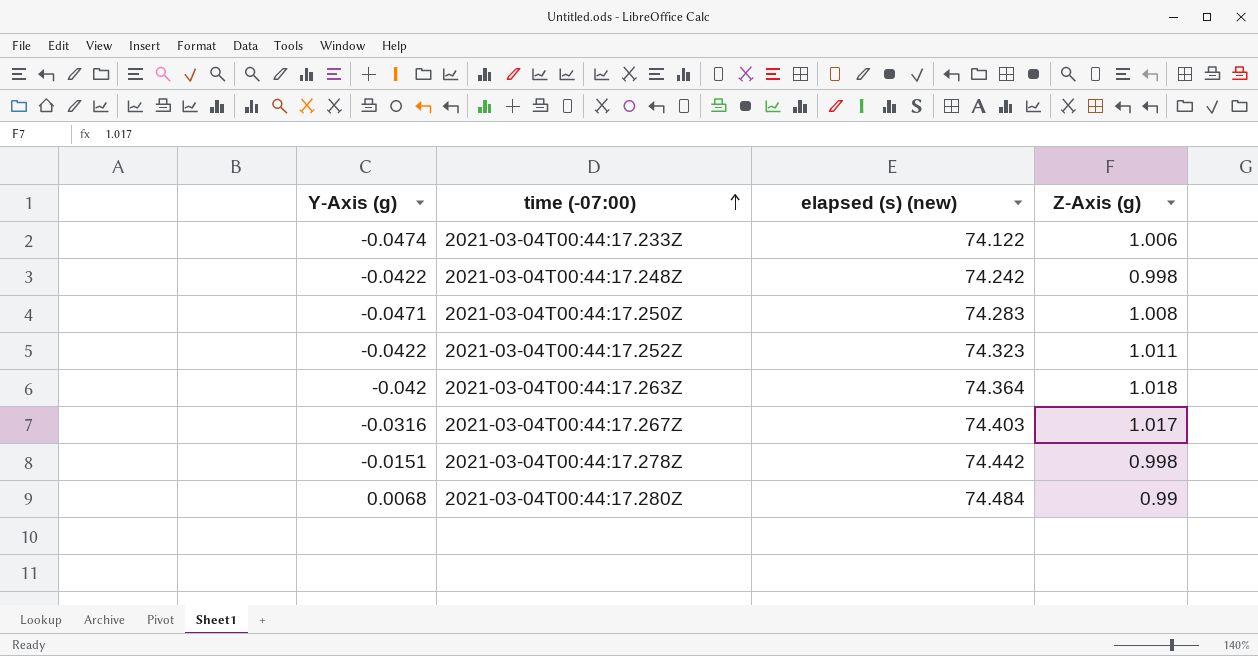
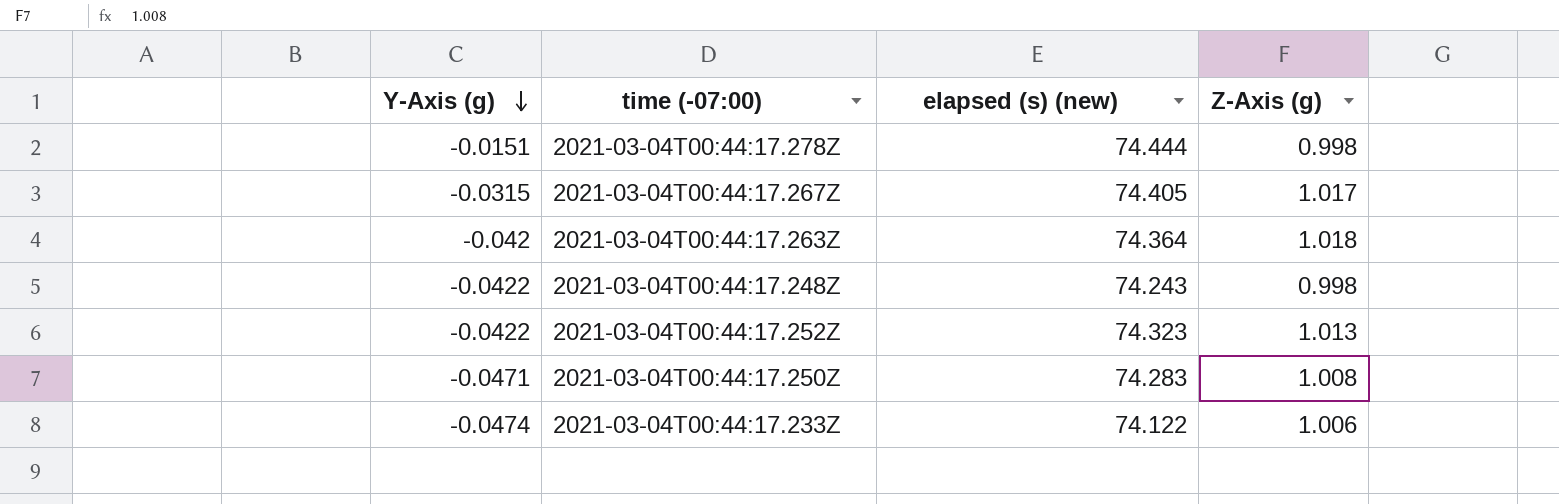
row order: time (-07:00) ascending -> Y-Axis (g) descending
row 2021-03-04T00:44:17.280Z: 0.0068 | 74.484 | 0.99 -> none
2021-03-04T00:44:17.278Z | elapsed (s) (new): 74.442 -> 74.444
2021-03-04T00:44:17.267Z | Y-Axis (g): -0.0316 -> -0.0315
2021-03-04T00:44:17.267Z | elapsed (s) (new): 74.403 -> 74.405
2021-03-04T00:44:17.248Z | elapsed (s) (new): 74.242 -> 74.243
2021-03-04T00:44:17.252Z | Z-Axis (g): 1.011 -> 1.013

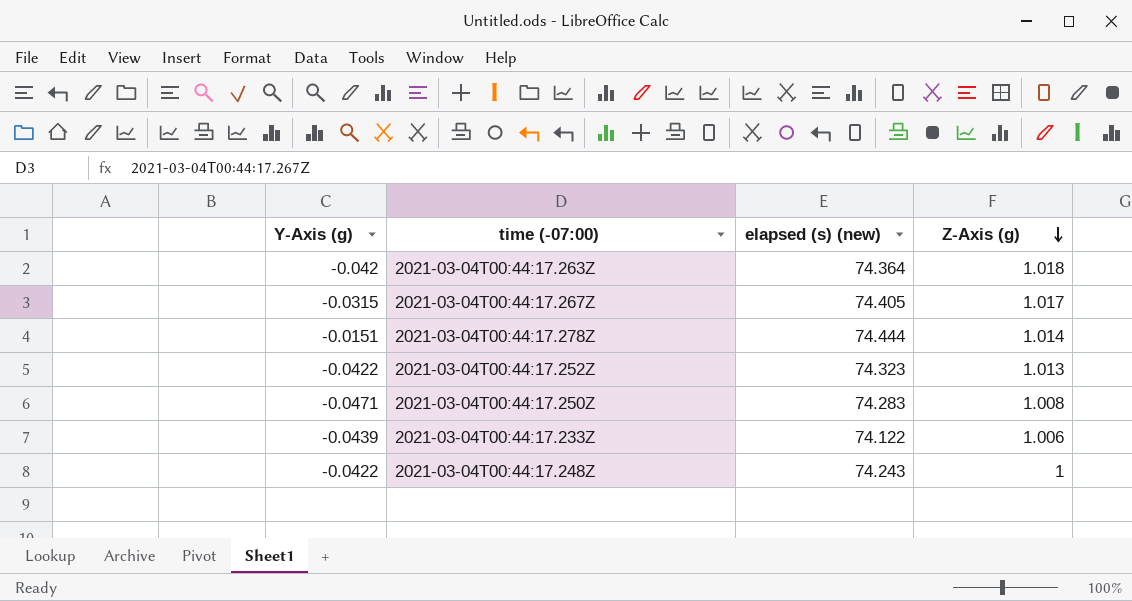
row order: Y-Axis (g) descending -> Z-Axis (g) descending
2021-03-04T00:44:17.278Z | Z-Axis (g): 0.998 -> 1.014
2021-03-04T00:44:17.233Z | Y-Axis (g): -0.0474 -> -0.0439
2021-03-04T00:44:17.248Z | Z-Axis (g): 0.998 -> 1

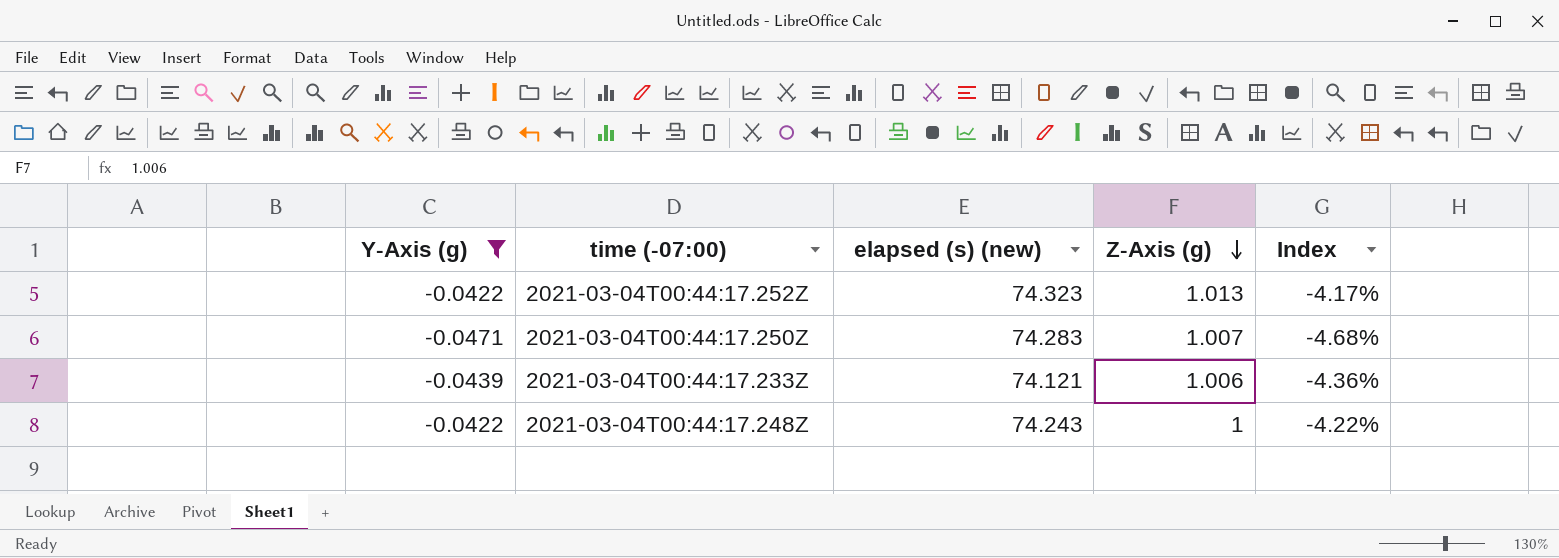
filter: none -> Y-Axis (g) <= -0.0422
column Index | formula: none -> [Y-Axis (g)] / [Z-Axis (g)]
2021-03-04T00:44:17.250Z | Z-Axis (g): 1.008 -> 1.007
2021-03-04T00:44:17.233Z | elapsed (s) (new): 74.122 -> 74.121

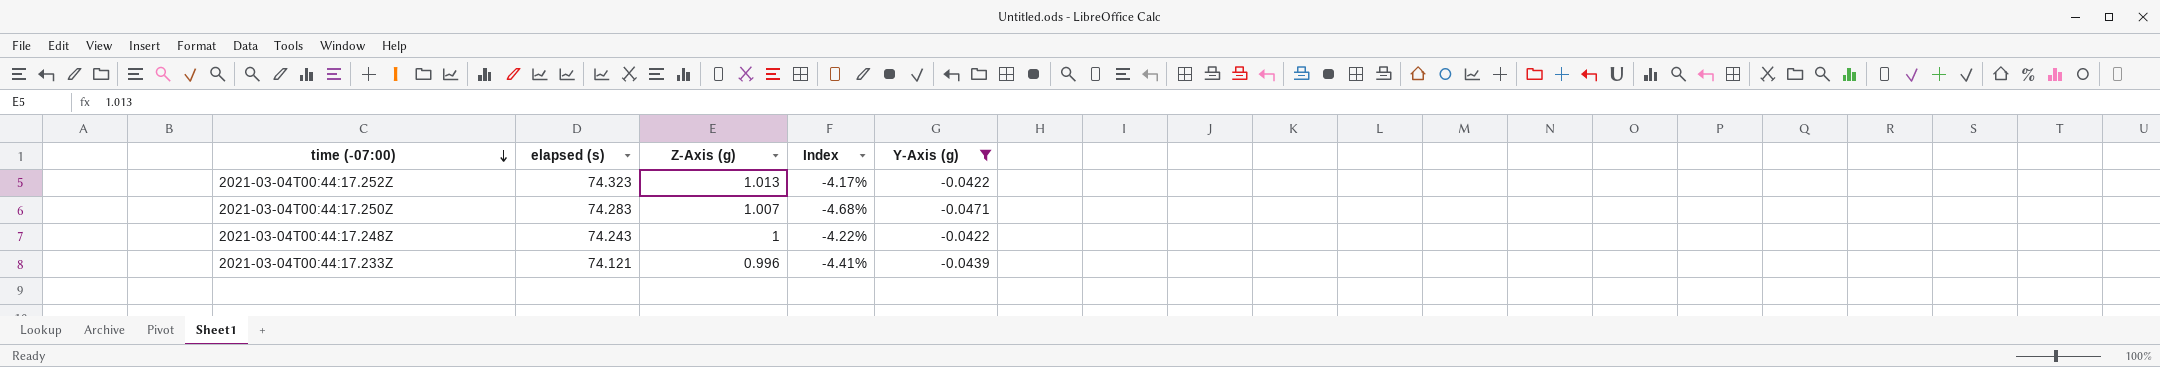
row order: Z-Axis (g) descending -> time (-07:00) descending
column name: elapsed (s) (new) -> elapsed (s)
column Y-Axis (g) | position: 1 -> 5
2021-03-04T00:44:17.233Z | Z-Axis (g): 1.006 -> 0.996
2021-03-04T00:44:17.233Z | Index: -4.36% -> -4.41%

